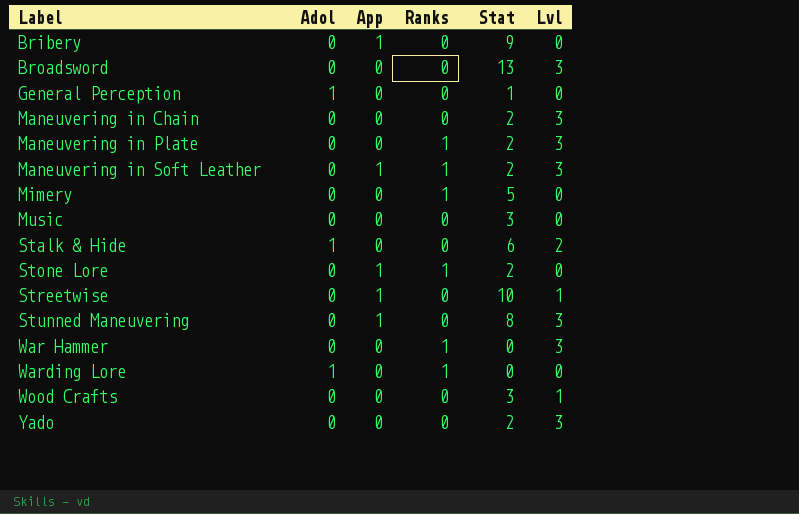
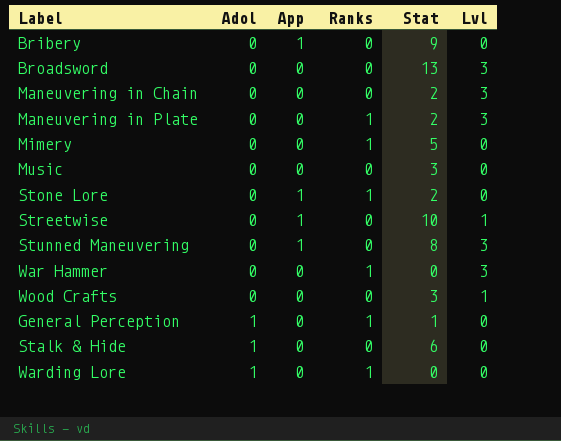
row order: Label ascending -> Adol ascending
row Maneuvering in Soft Leather: 0 | 1 | 1 | 2 | 3 -> none
row Yado: 0 | 0 | 0 | 2 | 3 -> none
General Perception | Ranks: 0 -> 1
Stalk & Hide | Lvl: 2 -> 0

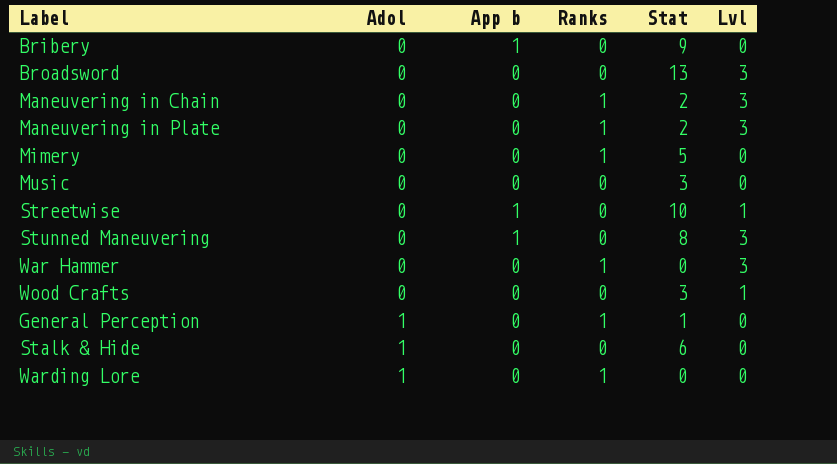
column name: App -> App b
row Stone Lore: 0 | 1 | 1 | 2 | 0 -> none
Maneuvering in Chain | Ranks: 0 -> 1

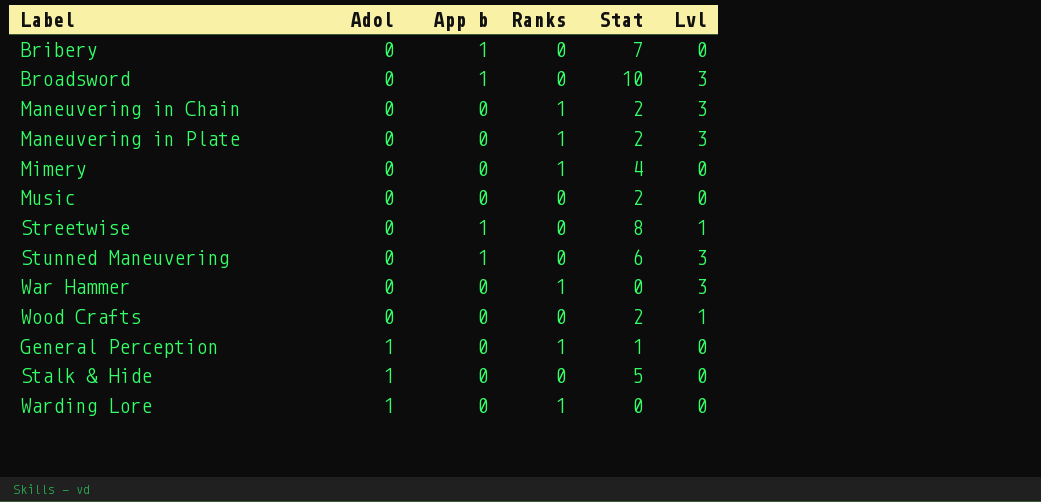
Bribery | Stat: 9 -> 7
Broadsword | App b: 0 -> 1
Broadsword | Stat: 13 -> 10
Mimery | Stat: 5 -> 4
Music | Stat: 3 -> 2
Streetwise | Stat: 10 -> 8
Stunned Maneuvering | Stat: 8 -> 6
Wood Crafts | Stat: 3 -> 2
Stalk & Hide | Stat: 6 -> 5

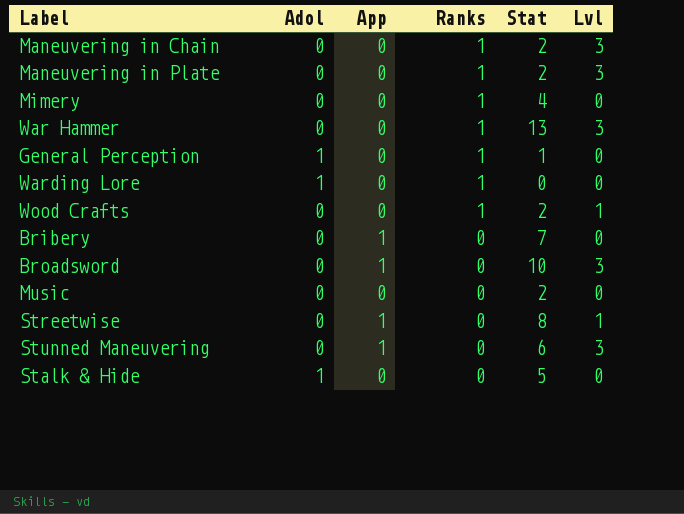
row order: Adol ascending -> Ranks descending
column name: App b -> App
War Hammer | Stat: 0 -> 13
Wood Crafts | Ranks: 0 -> 1

